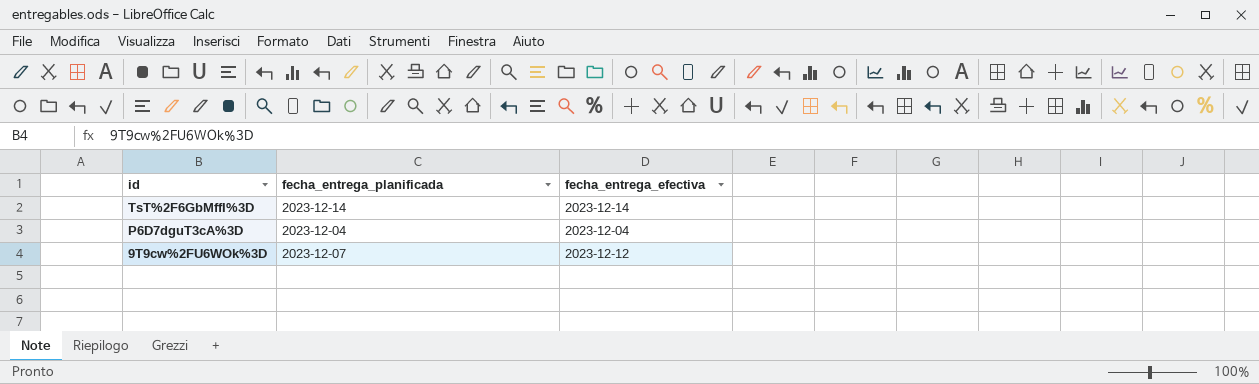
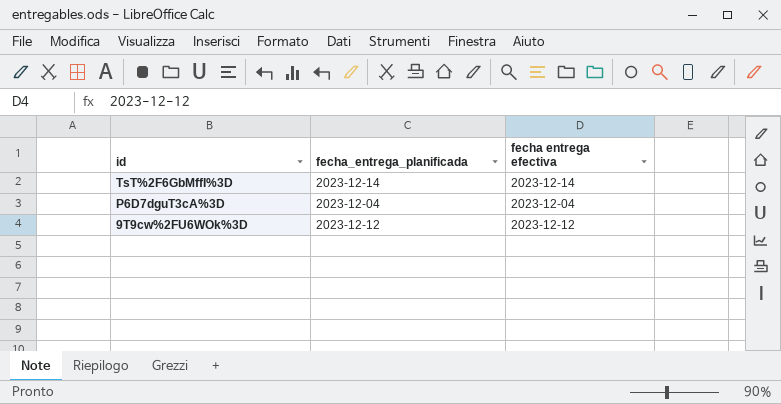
column name: fecha_entrega_efectiva -> fecha entrega efectiva
9T9cw%2FU6WOk%3D | fecha_entrega_planificada: 2023-12-07 -> 2023-12-12

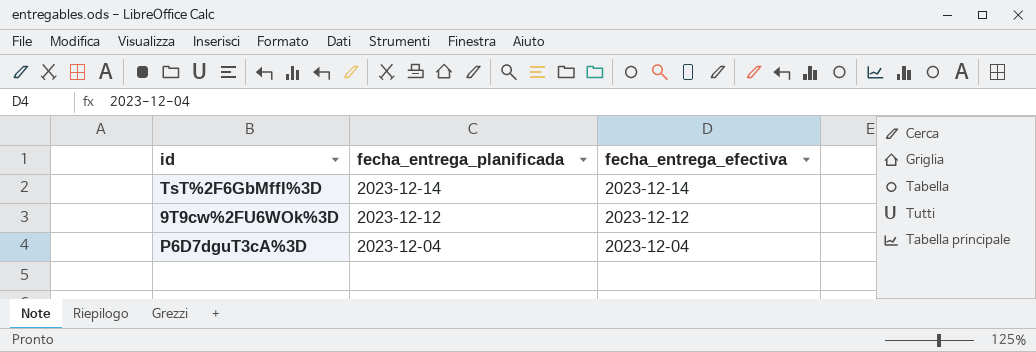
row order: id descending -> fecha_entrega_planificada descending
column name: fecha entrega efectiva -> fecha_entrega_efectiva

